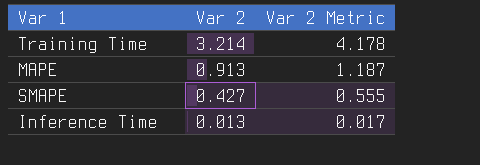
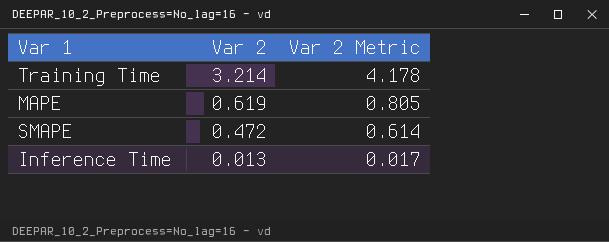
MAPE | Var 2: 0.913 -> 0.619
MAPE | Var 2 Metric: 1.187 -> 0.805
SMAPE | Var 2: 0.427 -> 0.472
SMAPE | Var 2 Metric: 0.555 -> 0.614

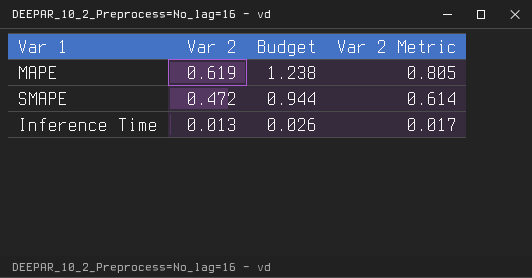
column Budget | formula: none -> [Var 2] * 2
row Training Time: 3.214 | 4.178 -> none

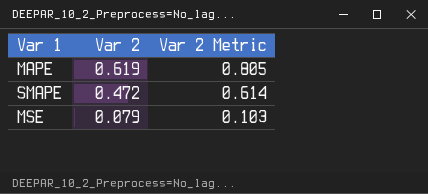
column Budget | formula: [Var 2] * 2 -> none
row Inference Time: 0.013 | 0.026 | 0.017 -> none
row MSE: none -> 0.079 | 0.103

